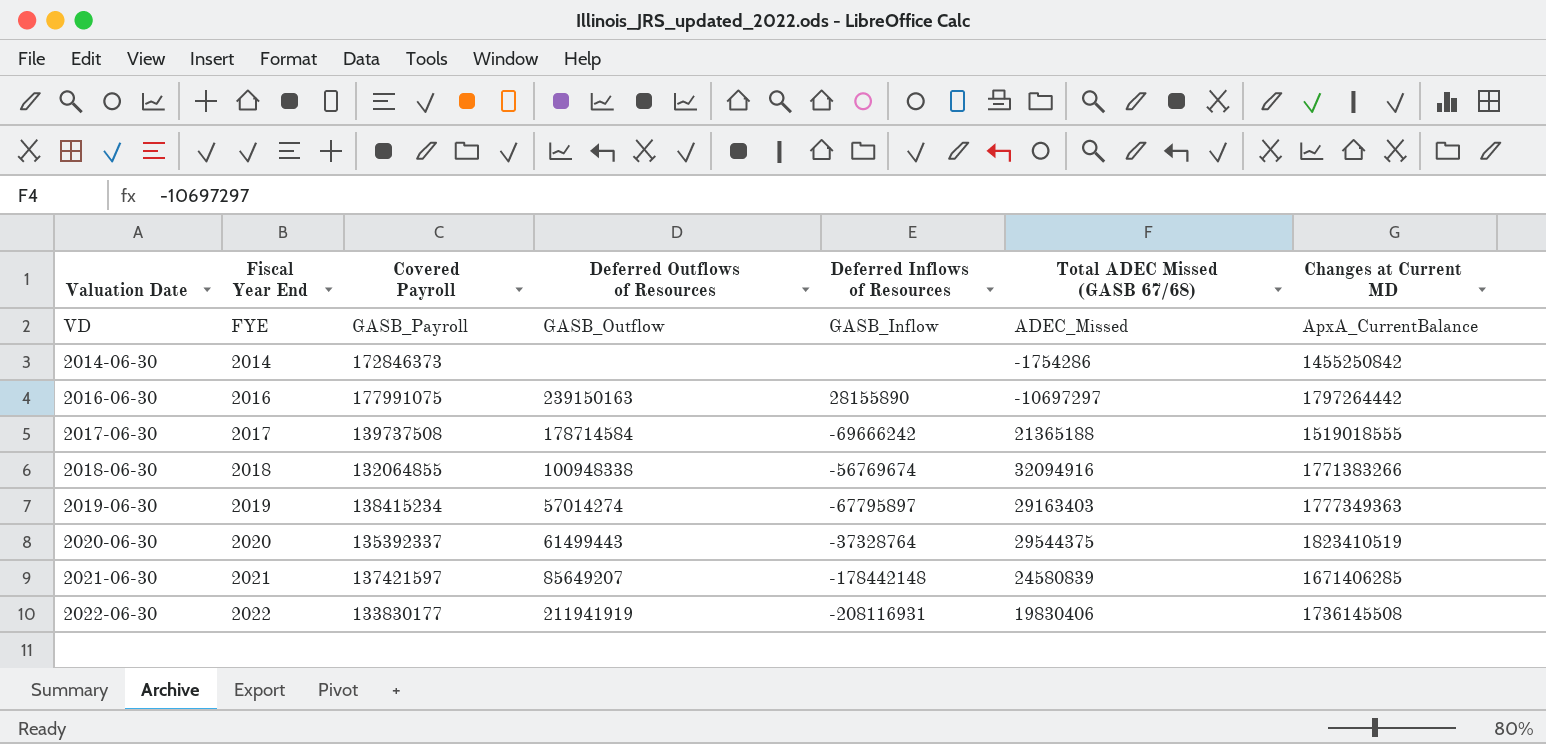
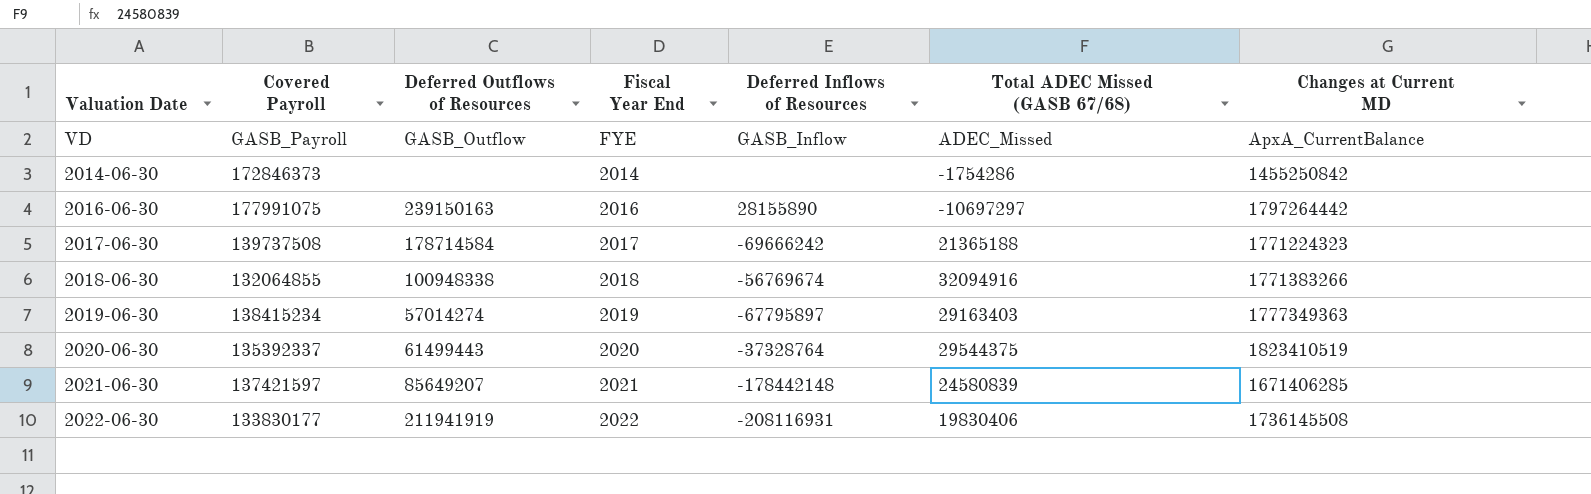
column Fiscal Year End | position: 2 -> 4
2017-06-30 | Changes at Current MD: 1519018555 -> 1771224323

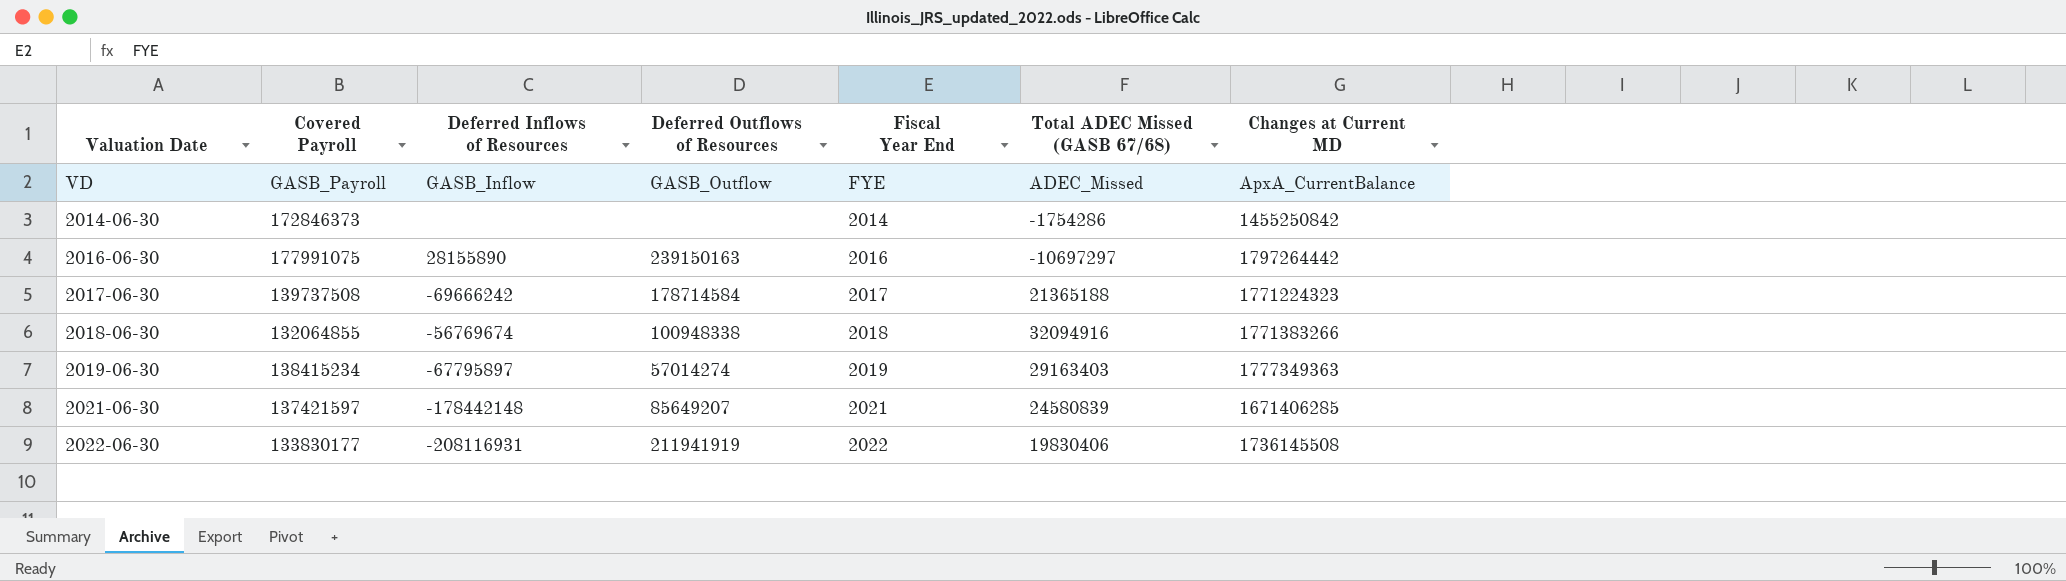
column Deferred Inflows of Resources | position: 5 -> 3
row 2020-06-30: 135392337 | 61499443 | 2020 | -37328764 | 29544375 | 1823410519 -> none

